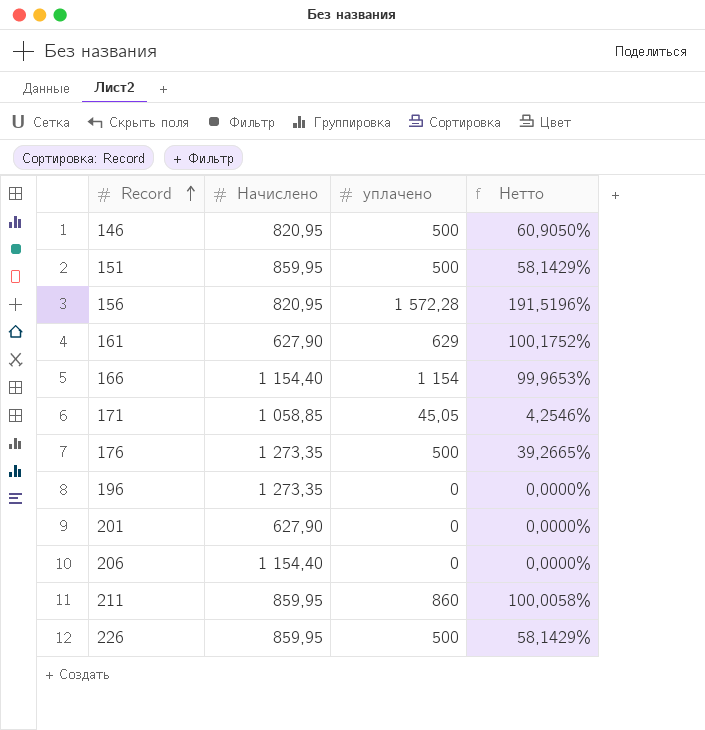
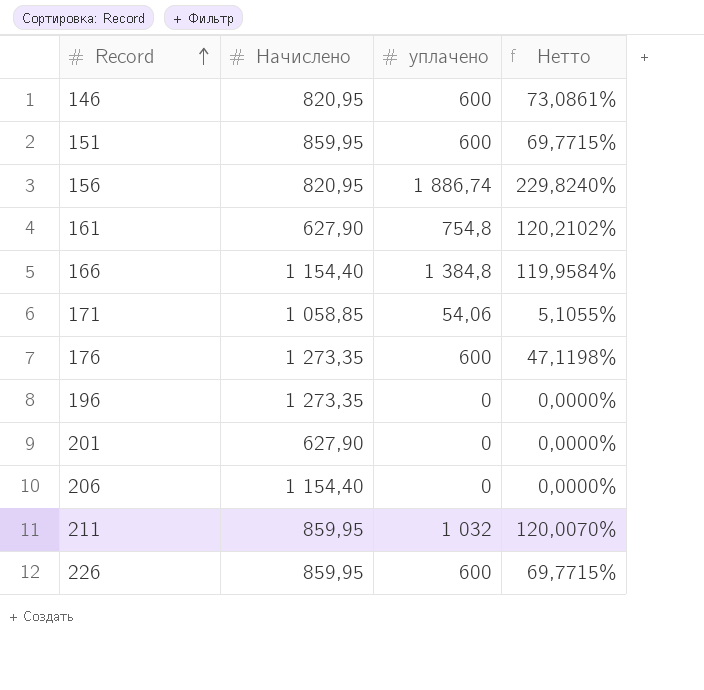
146 | уплачено: 500 -> 600
146 | Нетто: 60,9050% -> 73,0861%
151 | уплачено: 500 -> 600
151 | Нетто: 58,1429% -> 69,7715%
156 | уплачено: 1 572,28 -> 1 886,74
156 | Нетто: 191,5196% -> 229,8240%
161 | уплачено: 629 -> 754,8
161 | Нетто: 100,1752% -> 120,2102%
166 | уплачено: 1 154 -> 1 384,8
166 | Нетто: 99,9653% -> 119,9584%
171 | уплачено: 45,05 -> 54,06
171 | Нетто: 4,2546% -> 5,1055%
176 | уплачено: 500 -> 600
176 | Нетто: 39,2665% -> 47,1198%
211 | уплачено: 860 -> 1 032
211 | Нетто: 100,0058% -> 120,0070%
226 | уплачено: 500 -> 600
226 | Нетто: 58,1429% -> 69,7715%

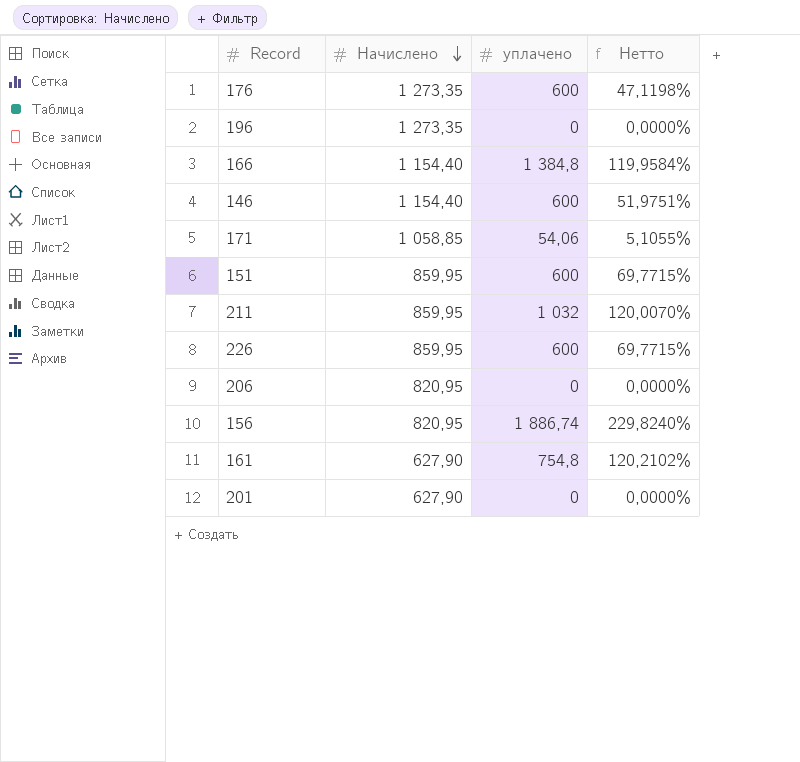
row order: Record ascending -> Начислено descending
146 | Начислено: 820,95 -> 1 154,40
146 | Нетто: 73,0861% -> 51,9751%
206 | Начислено: 1 154,40 -> 820,95

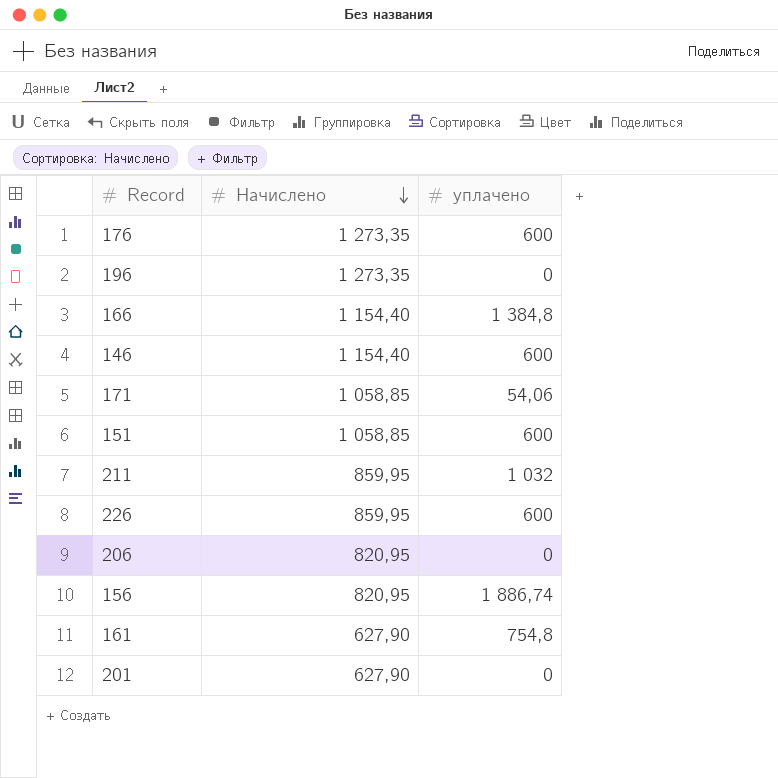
column Нетто | formula: [уплачено] / [Начислено] -> none
151 | Начислено: 859,95 -> 1 058,85

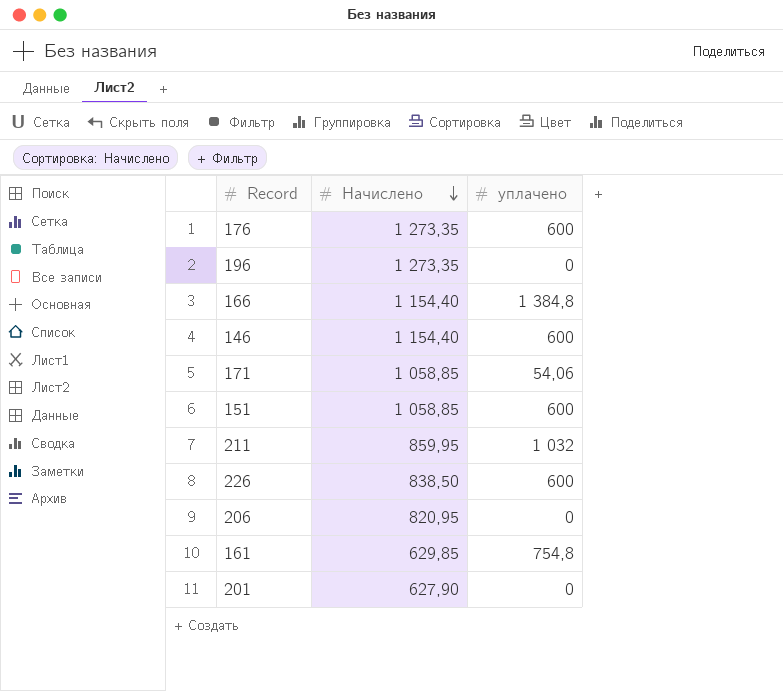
row 156: 820,95 | 1 886,74 -> none
226 | Начислено: 859,95 -> 838,50
161 | Начислено: 627,90 -> 629,85

